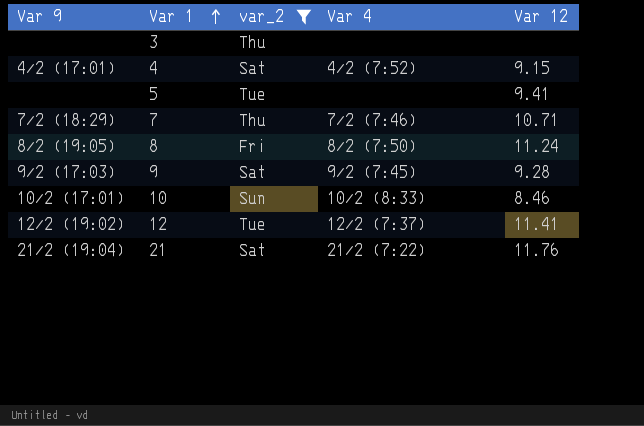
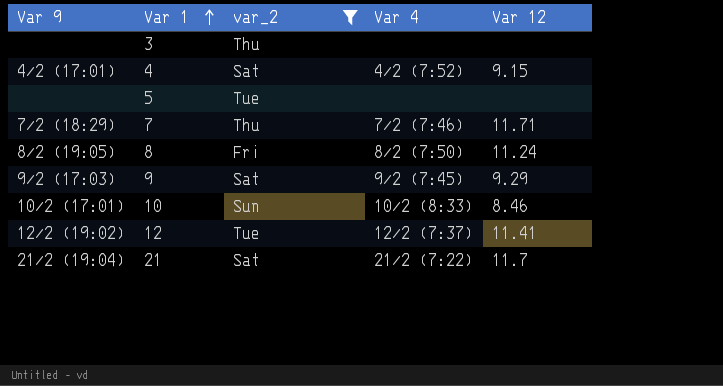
5 | Var 12: 9.41 -> none
7 | Var 12: 10.71 -> 11.71
9 | Var 12: 9.28 -> 9.29
21 | Var 12: 11.76 -> 11.7

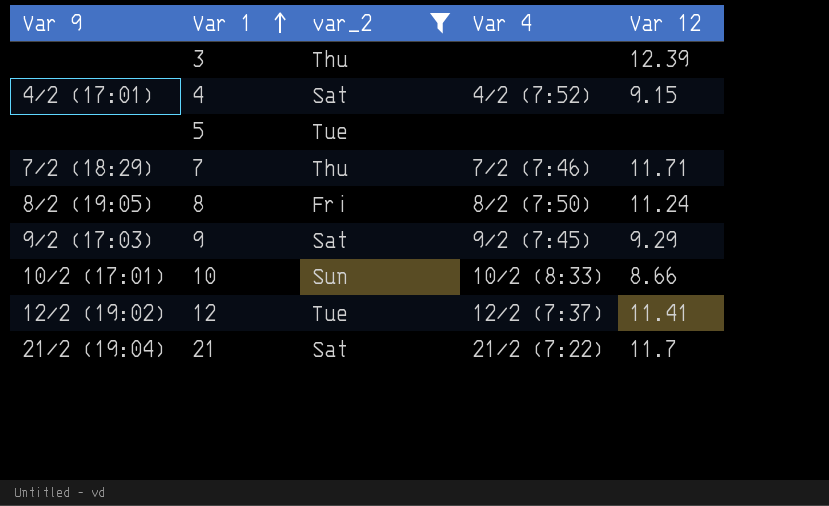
3 | Var 12: none -> 12.39
10 | Var 12: 8.46 -> 8.66

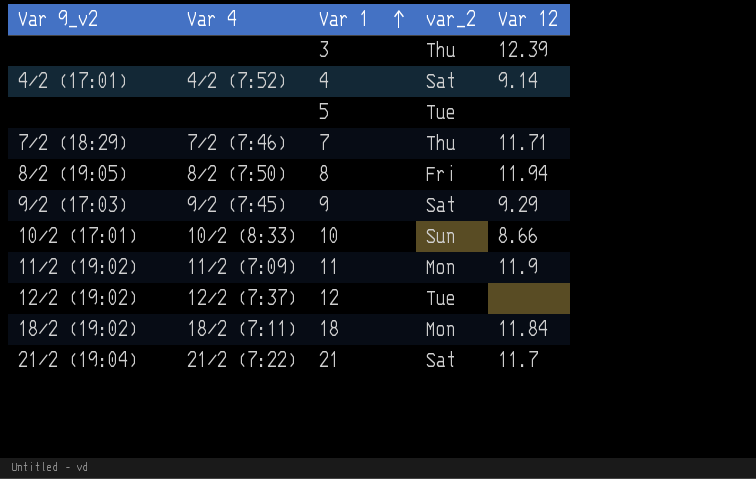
filter: var_2 != Mon -> none
column name: Var 9 -> Var 9_v2
column Var 4 | position: 4 -> 2
4 | Var 12: 9.15 -> 9.14
8 | Var 12: 11.24 -> 11.94
12 | Var 12: 11.41 -> none

